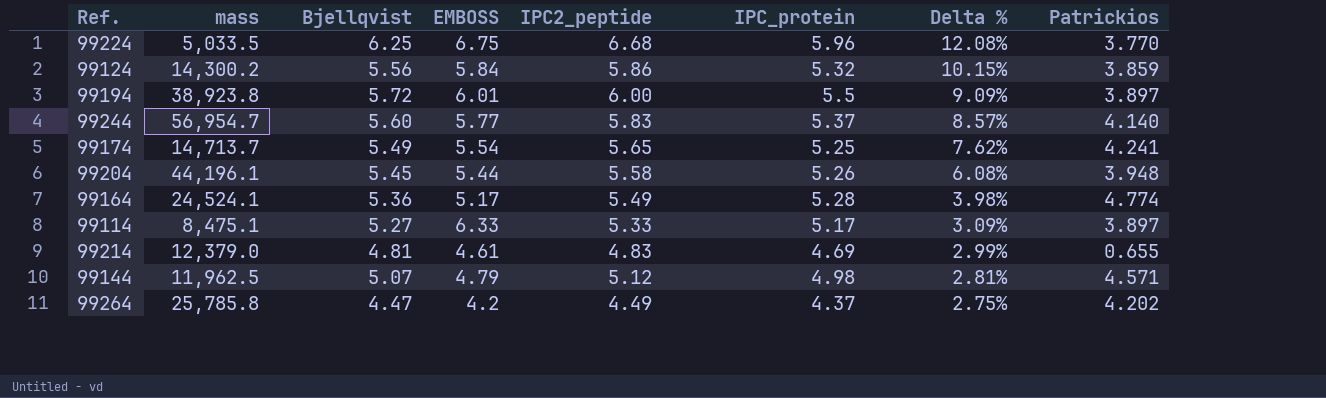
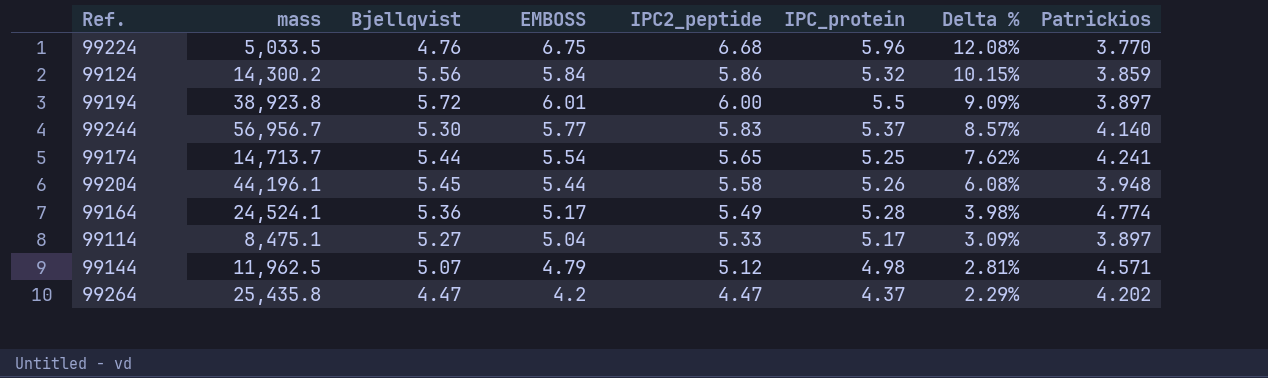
row 99214: 12,379.0 | 4.81 | 4.61 | 4.83 | 4.69 | 2.99% | 0.655 -> none
99224 | Bjellqvist: 6.25 -> 4.76
99244 | mass: 56,954.7 -> 56,956.7
99244 | Bjellqvist: 5.60 -> 5.30
99174 | Bjellqvist: 5.49 -> 5.44
99114 | EMBOSS: 6.33 -> 5.04
99264 | mass: 25,785.8 -> 25,435.8
99264 | IPC2_peptide: 4.49 -> 4.47
99264 | Delta %: 2.75% -> 2.29%

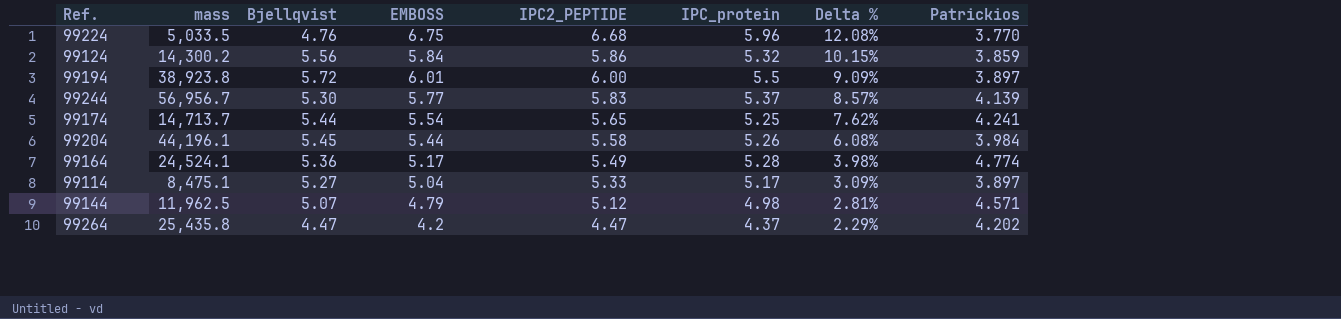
column name: IPC2_peptide -> IPC2_PEPTIDE
99244 | Patrickios: 4.140 -> 4.139
99204 | Patrickios: 3.948 -> 3.984

